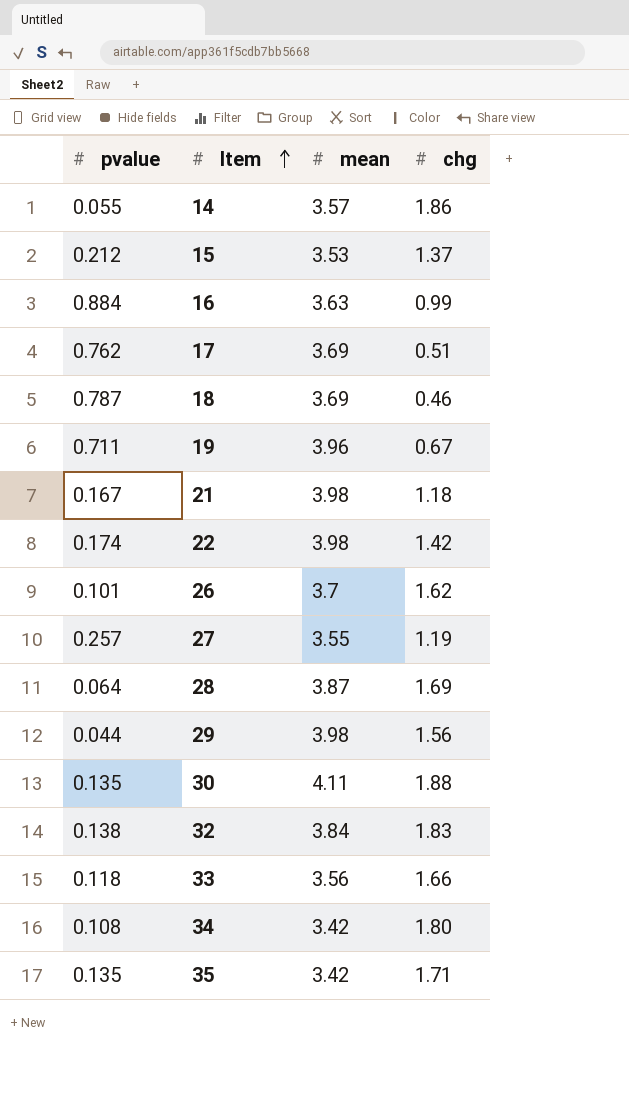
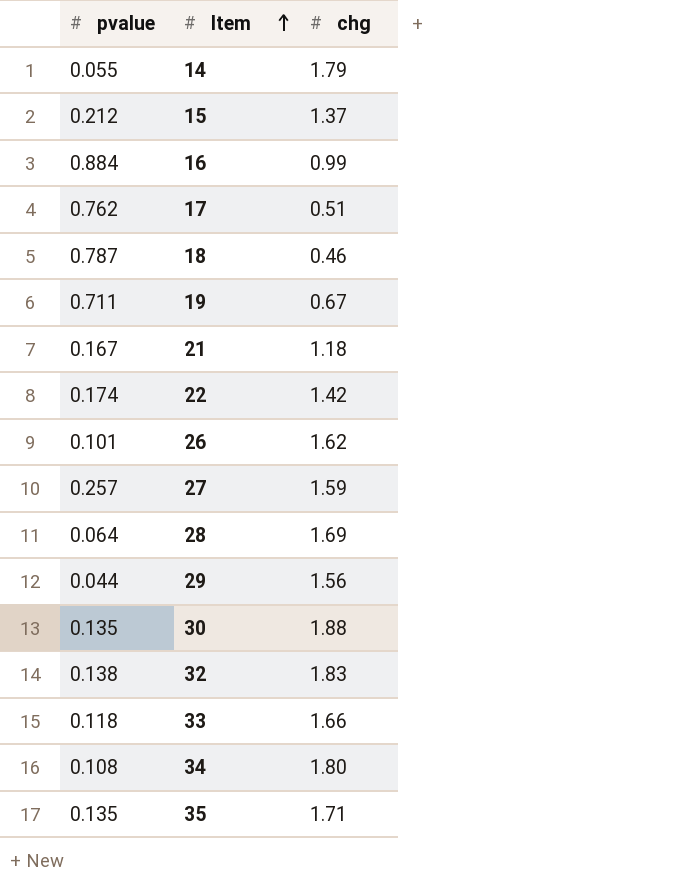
column mean | position: 3 -> none
14 | chg: 1.86 -> 1.79
27 | chg: 1.19 -> 1.59

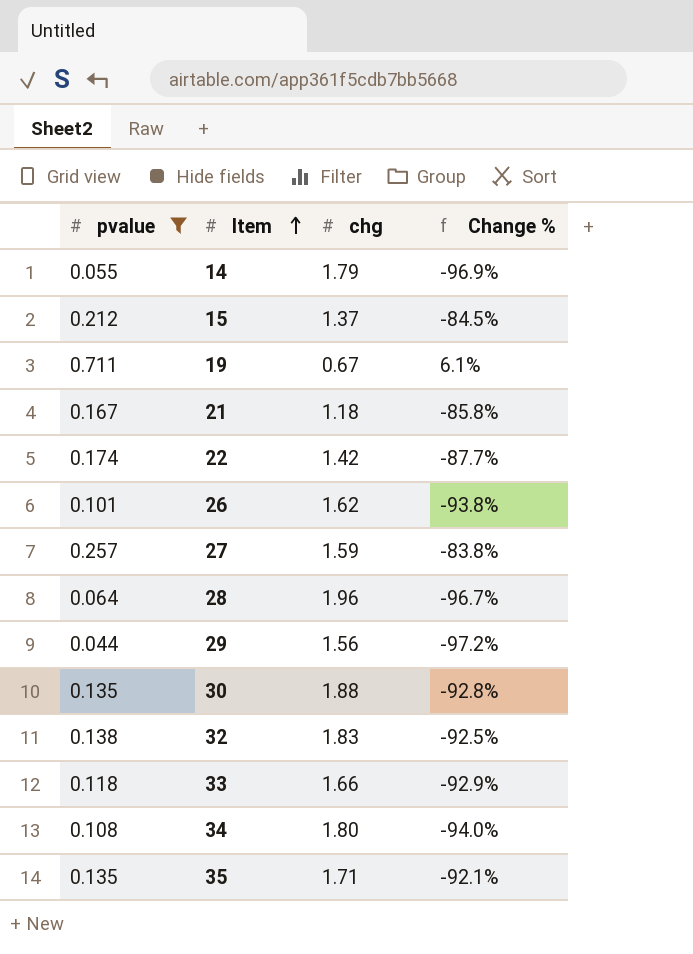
filter: none -> pvalue <= 0.711
column Change % | formula: none -> ([pvalue] - [chg]) / [chg]
28 | chg: 1.69 -> 1.96

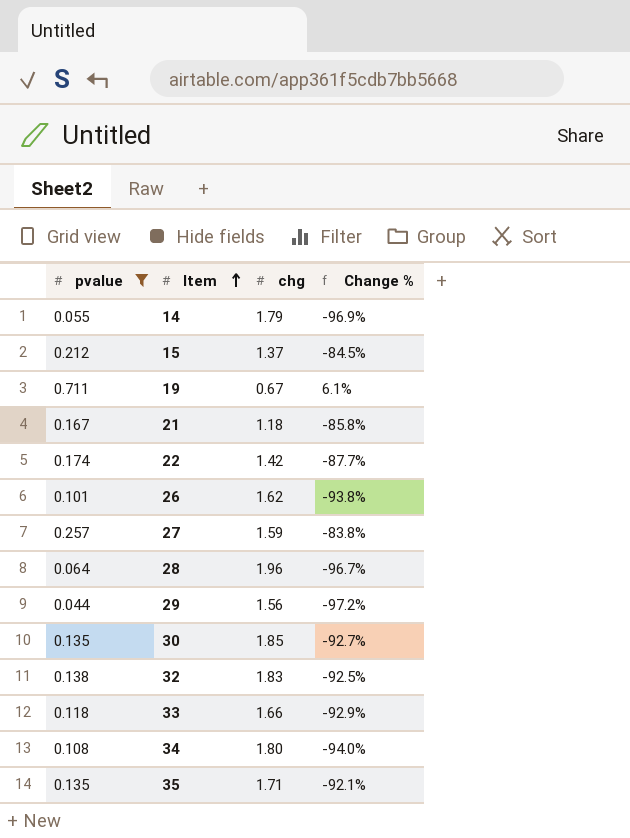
30 | chg: 1.88 -> 1.85
30 | Change %: -92.8% -> -92.7%

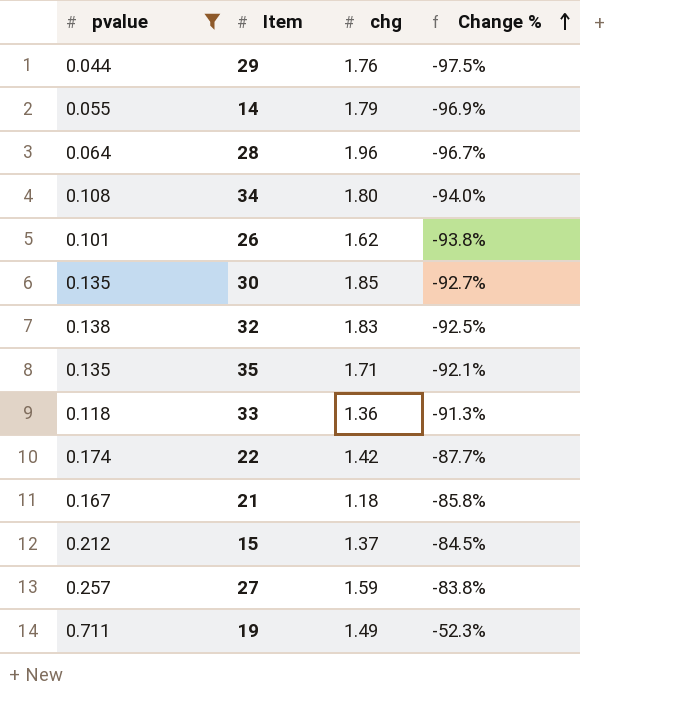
row order: Item ascending -> Change % ascending
29 | chg: 1.56 -> 1.76
29 | Change %: -97.2% -> -97.5%
33 | chg: 1.66 -> 1.36
33 | Change %: -92.9% -> -91.3%
19 | chg: 0.67 -> 1.49
19 | Change %: 6.1% -> -52.3%

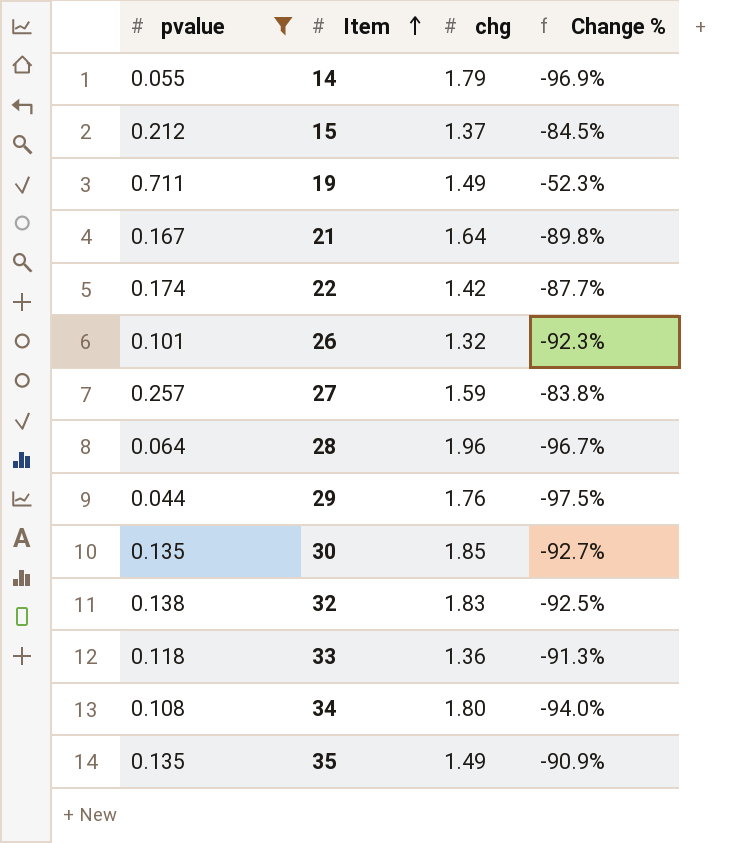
row order: Change % ascending -> Item ascending
21 | chg: 1.18 -> 1.64
21 | Change %: -85.8% -> -89.8%
26 | chg: 1.62 -> 1.32
26 | Change %: -93.8% -> -92.3%
35 | chg: 1.71 -> 1.49
35 | Change %: -92.1% -> -90.9%

